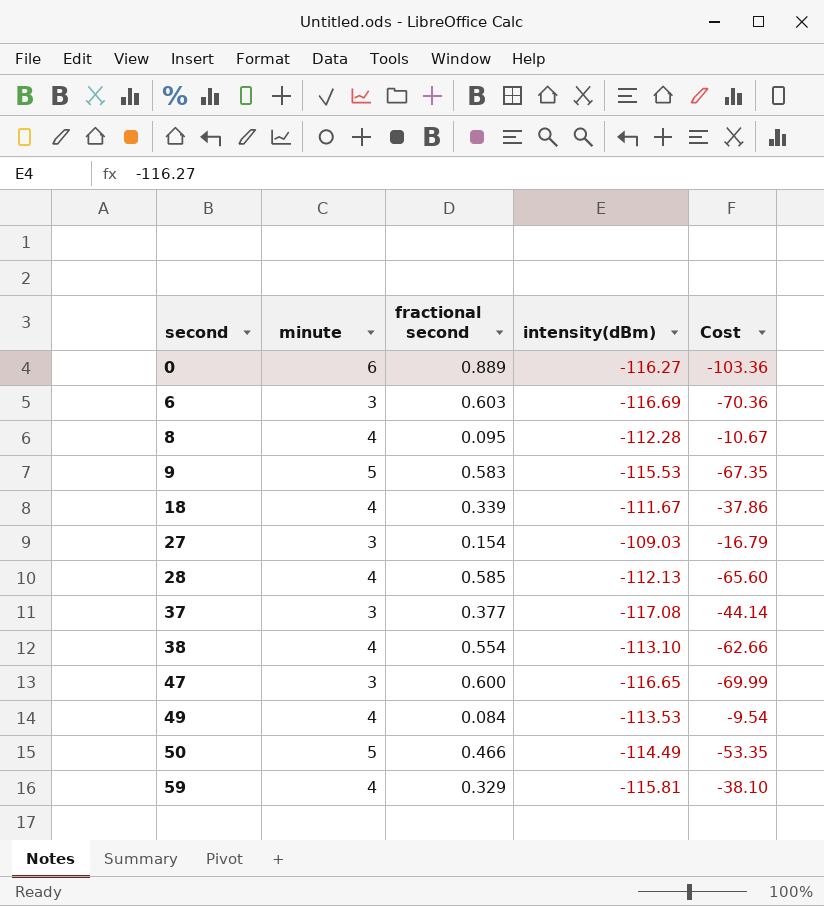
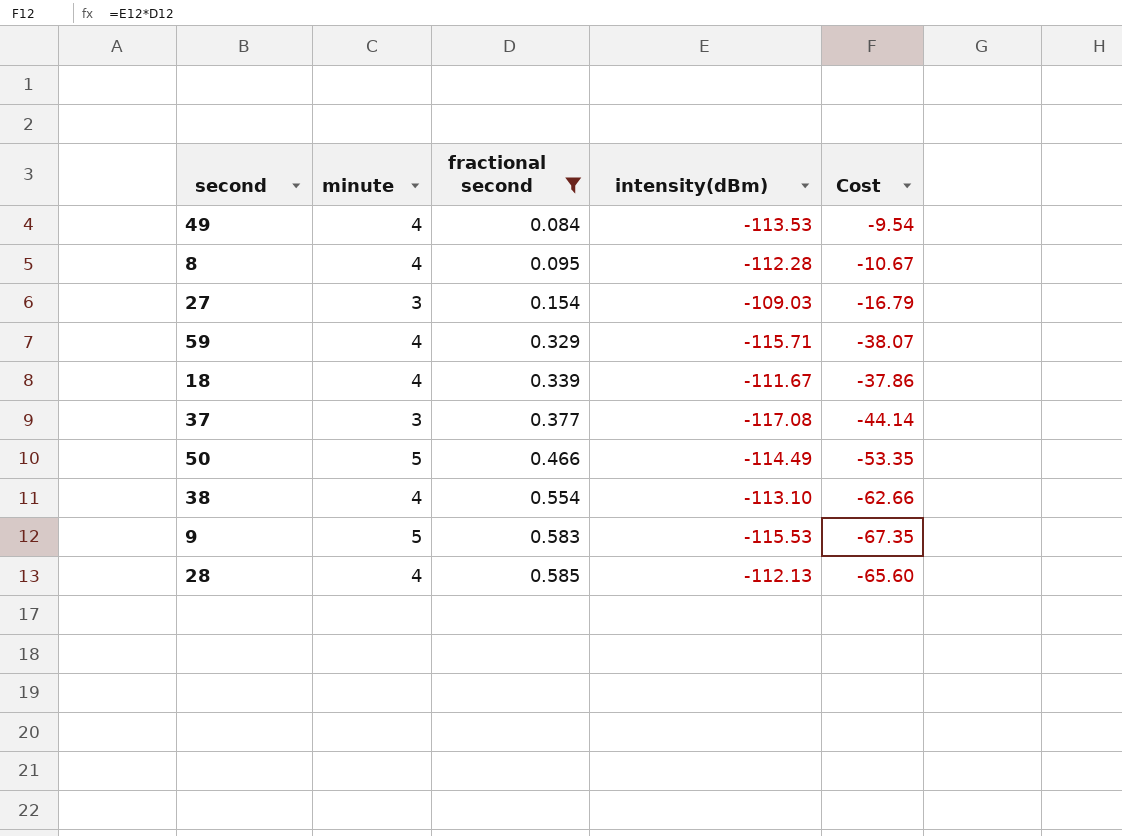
filter: none -> fractional second <= 0.585
row order: second ascending -> fractional second ascending
59 | intensity(dBm): -115.81 -> -115.71
59 | Cost: -38.10 -> -38.07

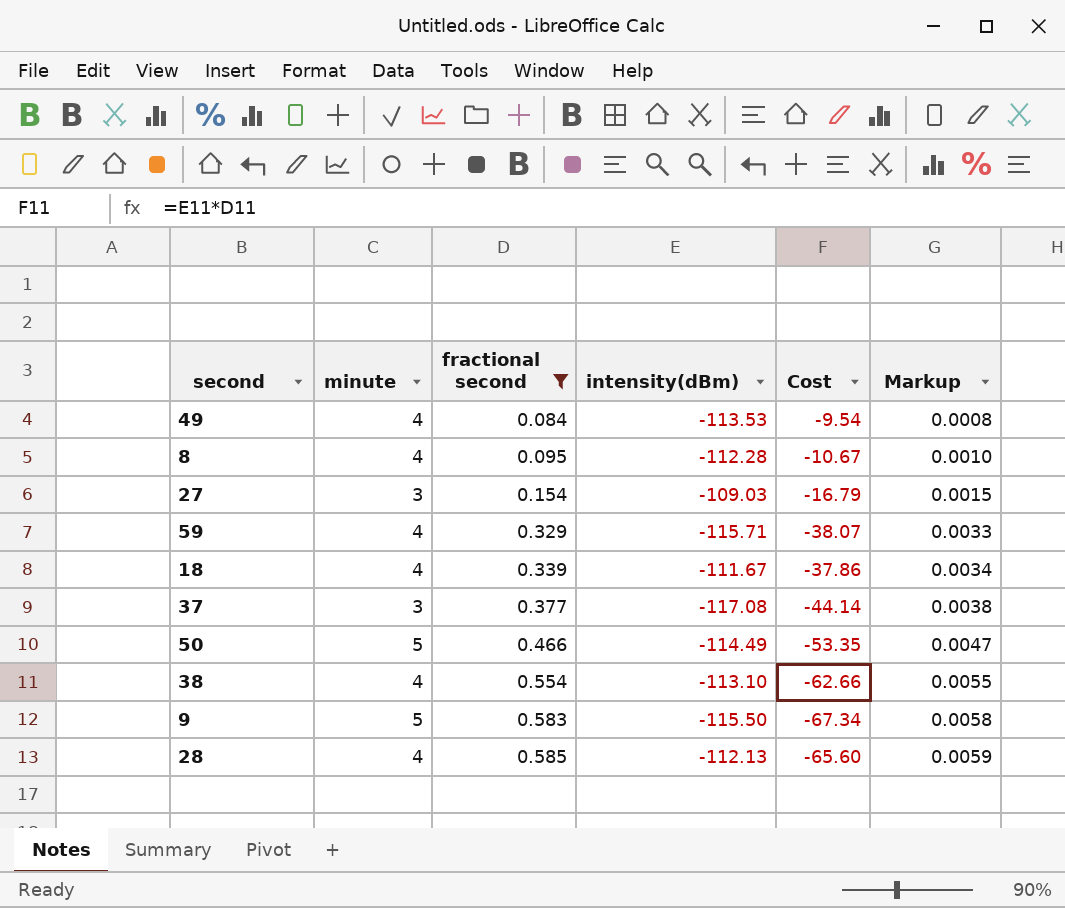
column Markup | formula: none -> [fractional second] * 0.01
9 | intensity(dBm): -115.53 -> -115.50
9 | Cost: -67.35 -> -67.34

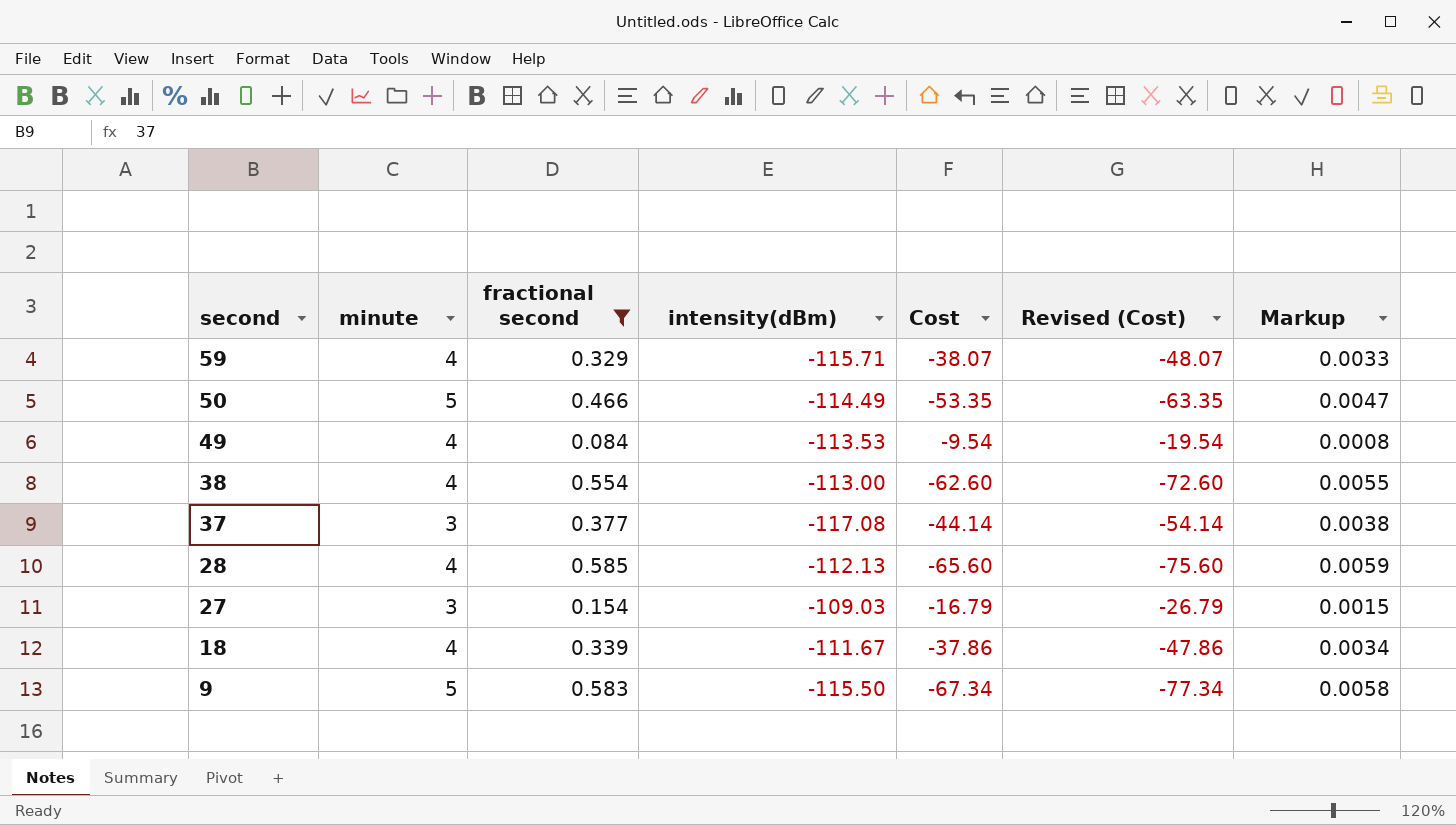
row order: fractional second ascending -> second descending
column Revised (Cost) | formula: none -> [Cost] - 10
row 8: 4 | 0.095 | -112.28 | -10.67 | 0.0010 -> none
38 | intensity(dBm): -113.10 -> -113.00
38 | Cost: -62.66 -> -62.60

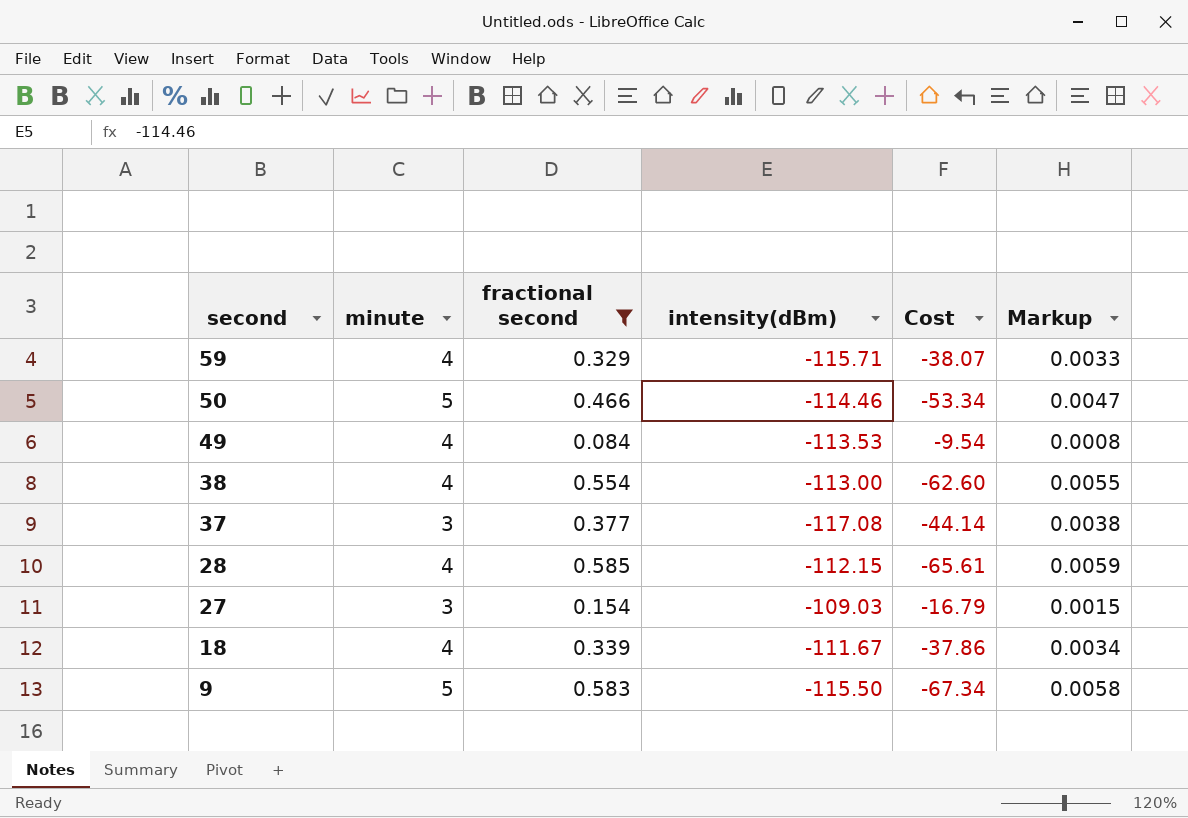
column Revised (Cost) | formula: [Cost] - 10 -> none
50 | intensity(dBm): -114.49 -> -114.46
50 | Cost: -53.35 -> -53.34
28 | intensity(dBm): -112.13 -> -112.15
28 | Cost: -65.60 -> -65.61

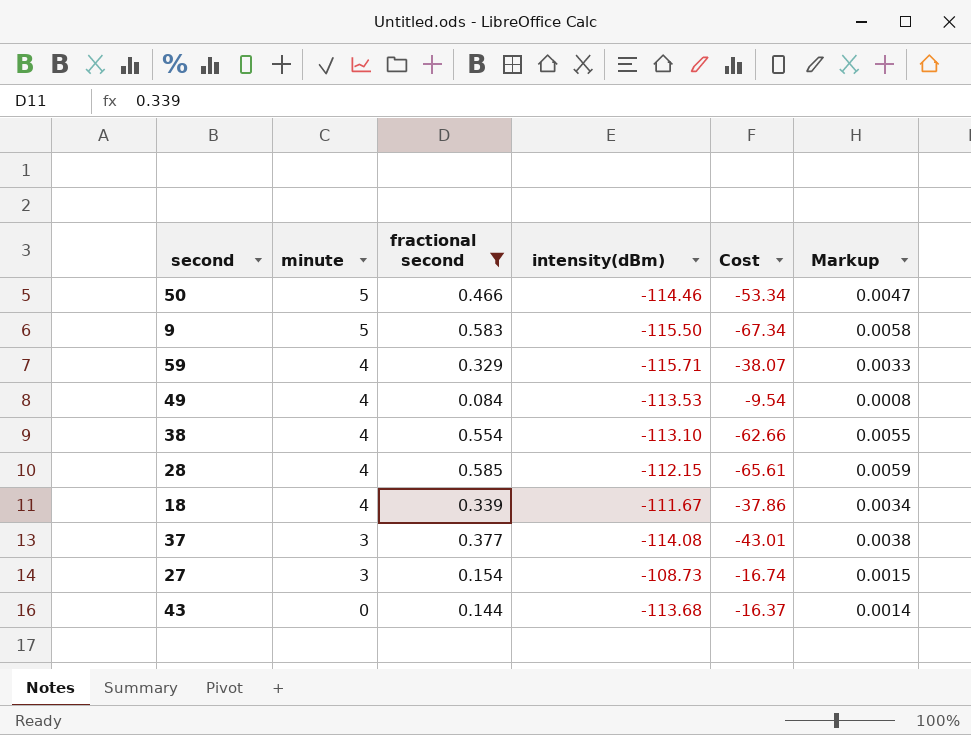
row order: second descending -> minute descending
38 | intensity(dBm): -113.00 -> -113.10
38 | Cost: -62.60 -> -62.66
37 | intensity(dBm): -117.08 -> -114.08
37 | Cost: -44.14 -> -43.01
27 | intensity(dBm): -109.03 -> -108.73
27 | Cost: -16.79 -> -16.74
row 43: none -> 0 | 0.144 | -113.68 | -16.37 | 0.0014

